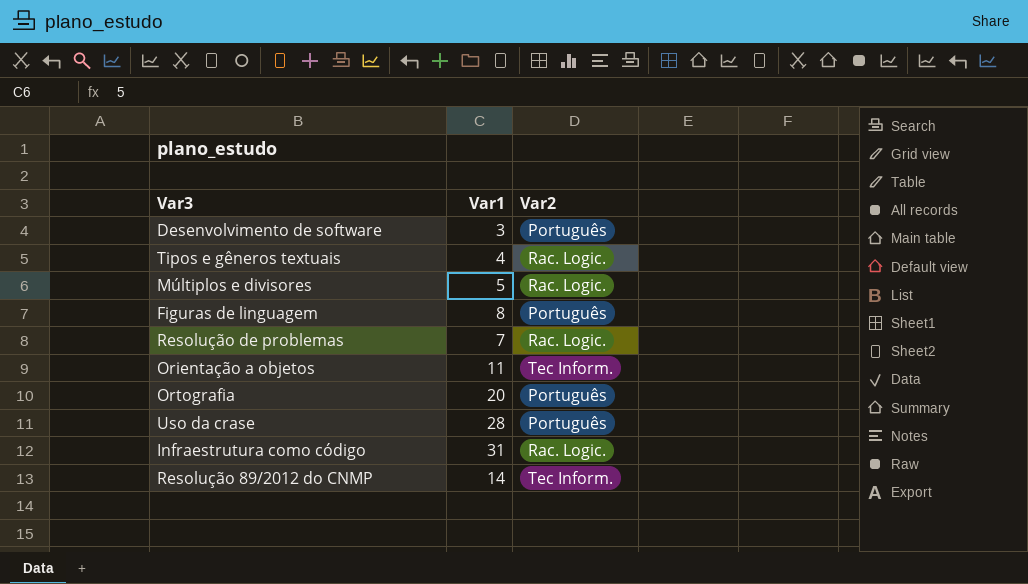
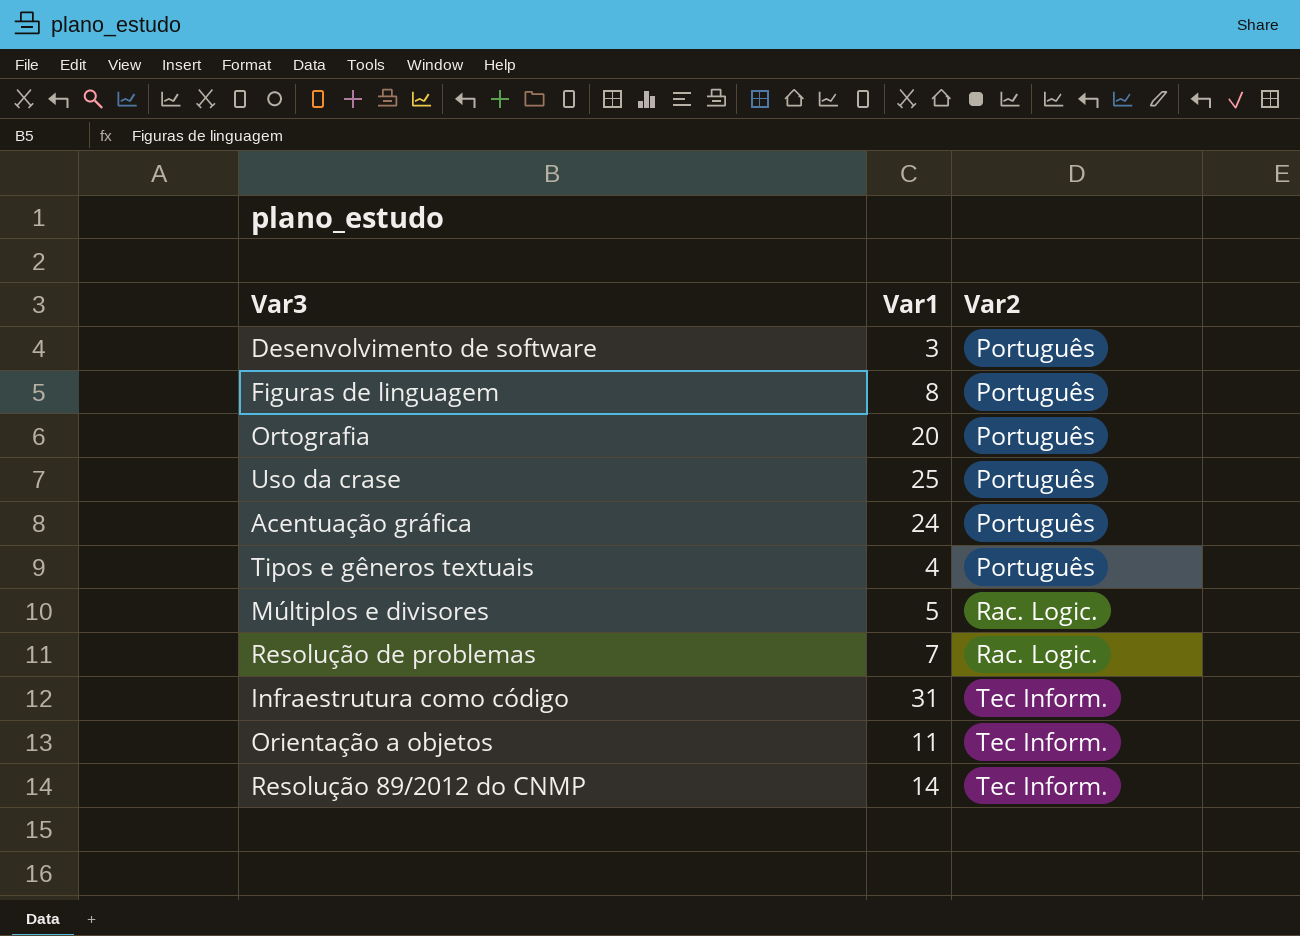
row order: none -> Var2 ascending
Uso da crase | Var1: 28 -> 25
row Acentuação gráfica: none -> 24 | Português
Tipos e gêneros textuais | Var2: Rac. Logic. -> Português
Infraestrutura como código | Var2: Rac. Logic. -> Tec Inform.

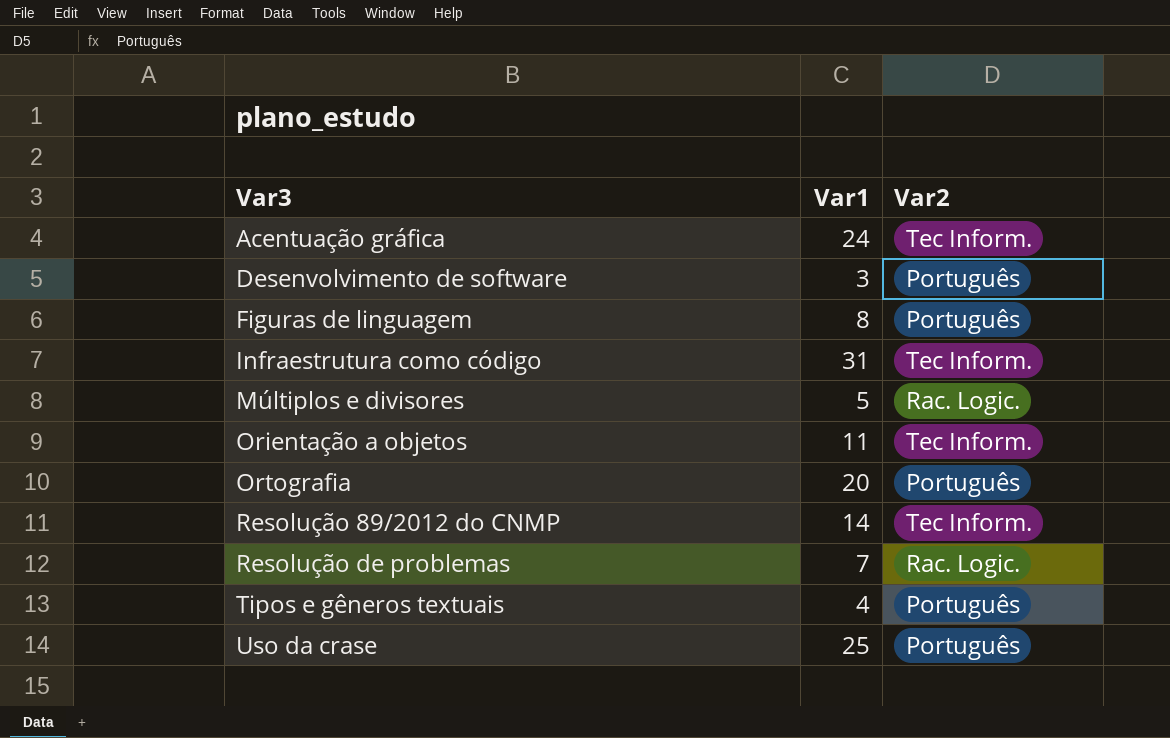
row order: Var2 ascending -> Var3 ascending
Acentuação gráfica | Var2: Português -> Tec Inform.

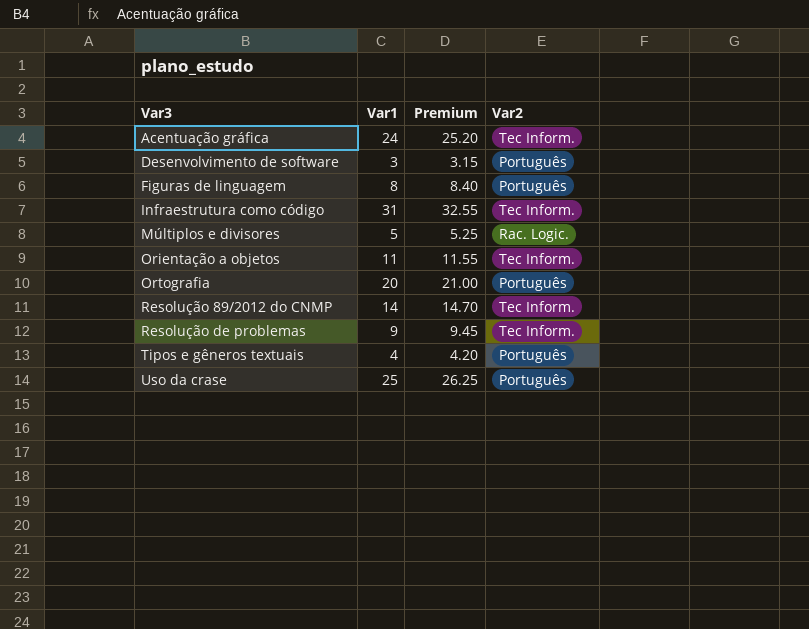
column Premium | formula: none -> [Var1] * 1.05
Resolução de problemas | Var1: 7 -> 9
Resolução de problemas | Var2: Rac. Logic. -> Tec Inform.

